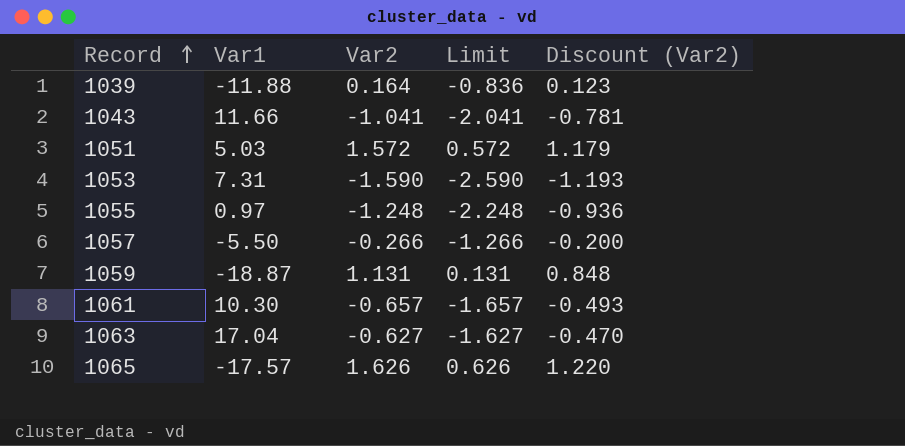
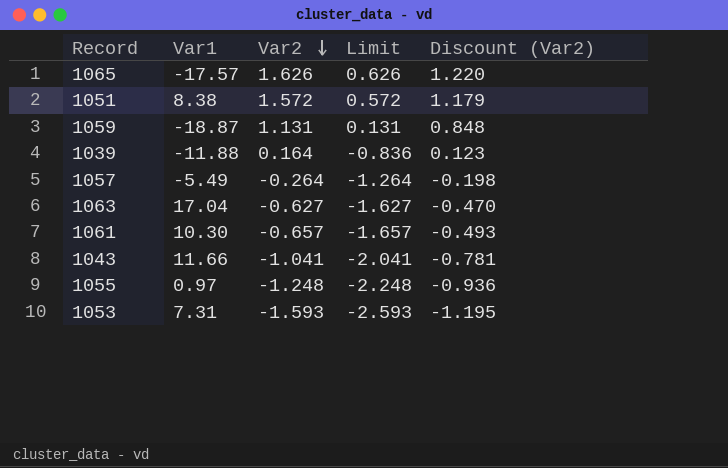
row order: Record ascending -> Var2 descending
1051 | Var1: 5.03 -> 8.38
1057 | Var1: -5.50 -> -5.49
1057 | Var2: -0.266 -> -0.264
1057 | Limit: -1.266 -> -1.264
1057 | Discount (Var2): -0.200 -> -0.198
1053 | Var2: -1.590 -> -1.593
1053 | Limit: -2.590 -> -2.593
1053 | Discount (Var2): -1.193 -> -1.195

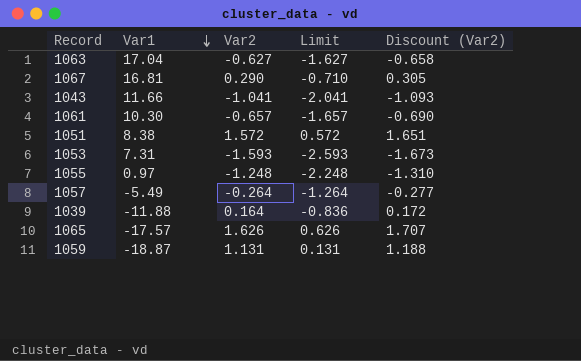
row order: Var2 descending -> Var1 descending
column Discount (Var2) | formula: [Var2] * 0.75 -> [Var2] * 1.05
row 1067: none -> 16.81 | 0.290 | -0.710 | 0.305

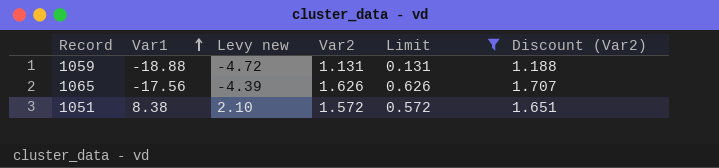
filter: none -> Limit >= 0.131
row order: Var1 descending -> Var1 ascending
column Levy new | formula: none -> [Var1] * 0.25
1059 | Var1: -18.87 -> -18.88
1065 | Var1: -17.57 -> -17.56

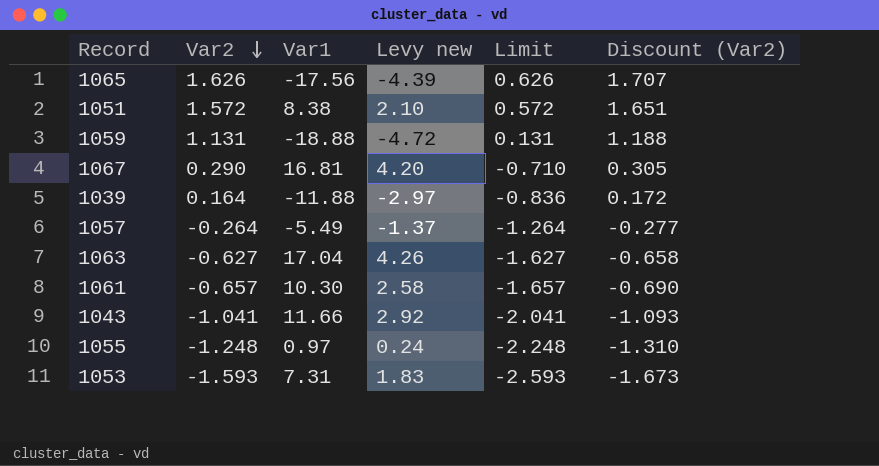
filter: Limit >= 0.131 -> none
row order: Var1 ascending -> Var2 descending
column Var2 | position: 4 -> 2

